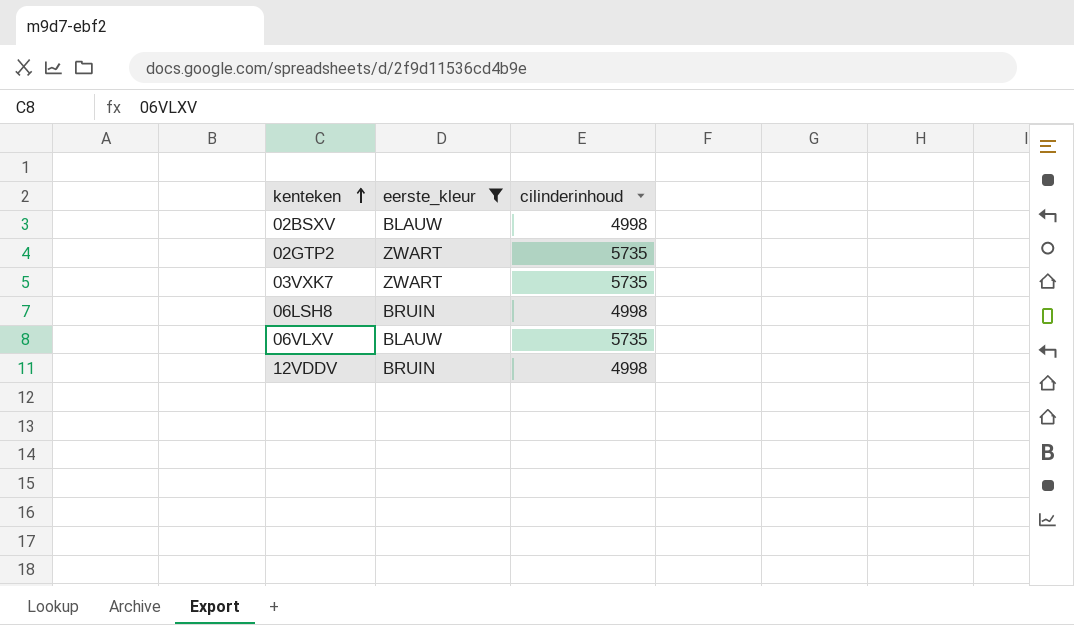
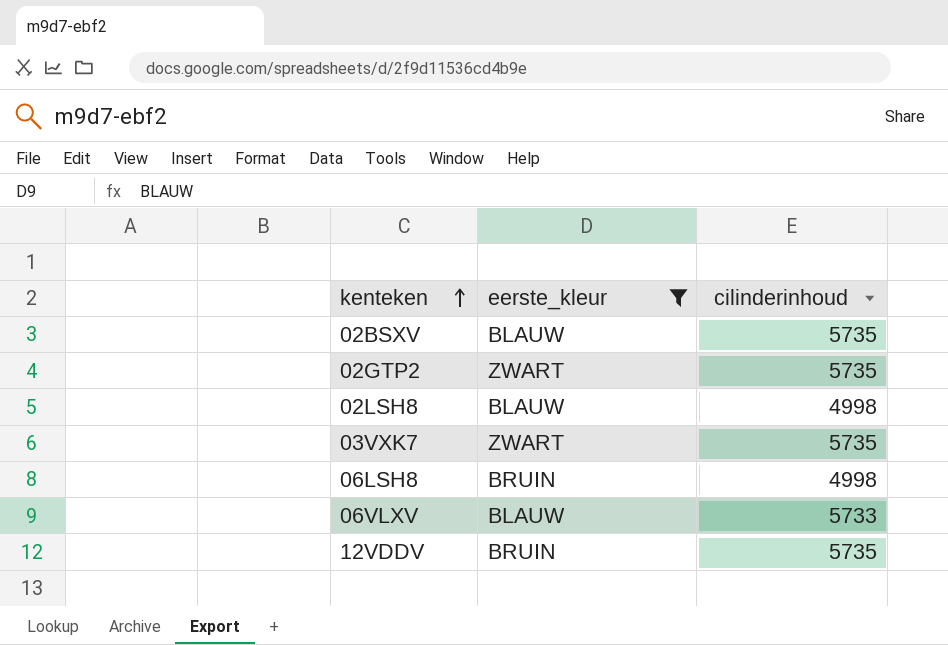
02BSXV | cilinderinhoud: 4998 -> 5735
row 02LSH8: none -> BLAUW | 4998
06VLXV | cilinderinhoud: 5735 -> 5733
12VDDV | cilinderinhoud: 4998 -> 5735

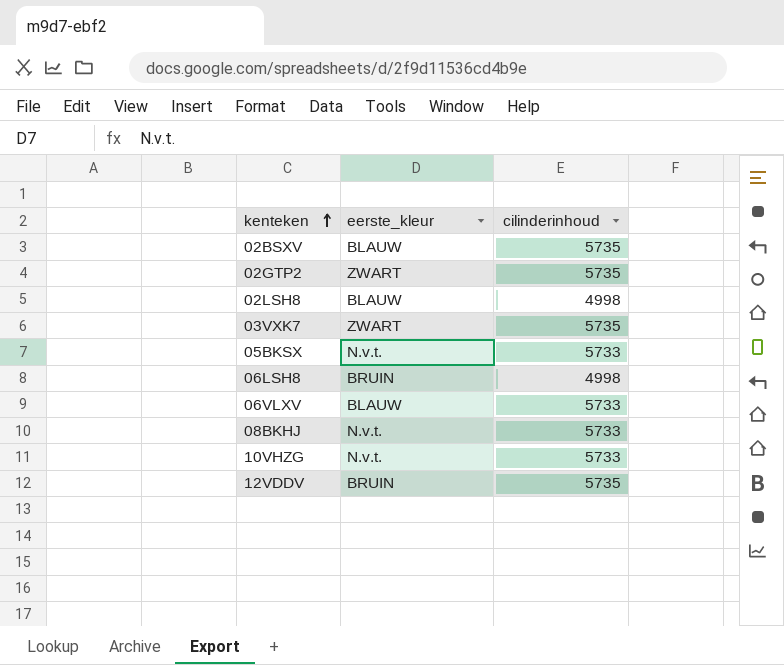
filter: eerste_kleur != N.v.t. -> none

